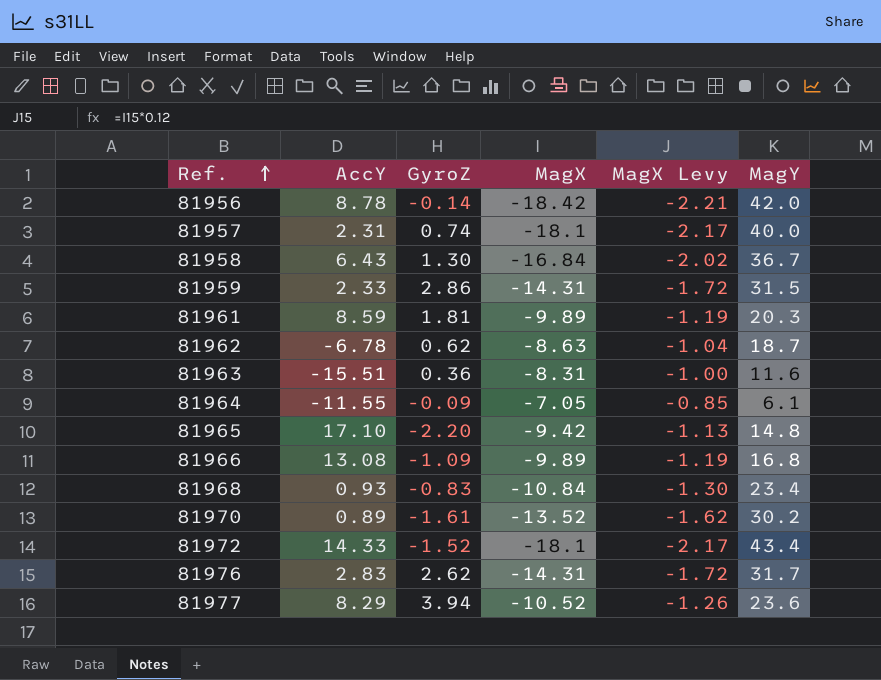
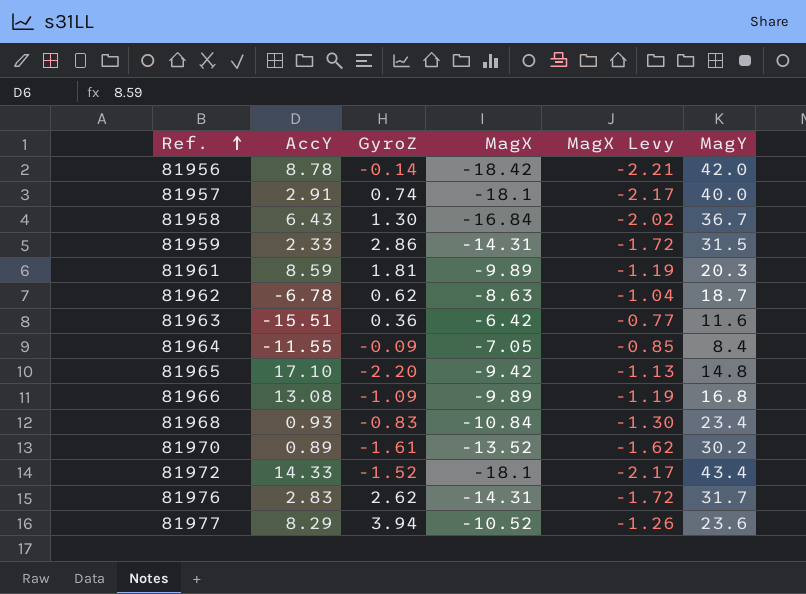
81957 | AccY: 2.31 -> 2.91
81963 | MagX: -8.31 -> -6.42
81963 | MagX Levy: -1.00 -> -0.77
81964 | MagY: 6.1 -> 8.4

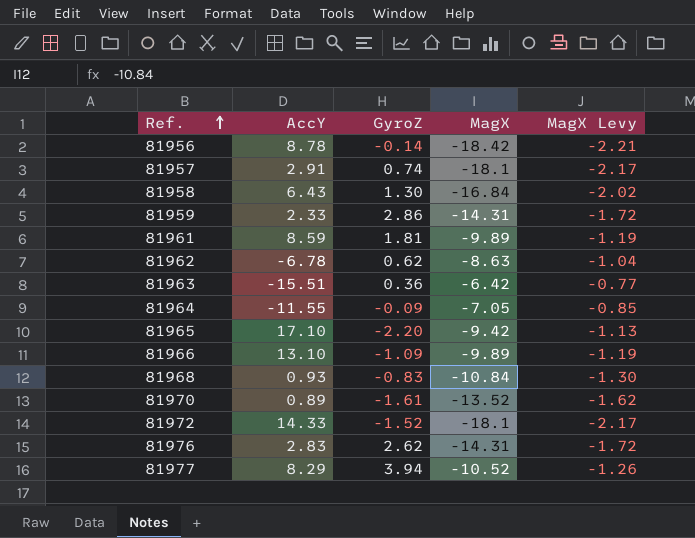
column MagY | position: 6 -> none
81966 | AccY: 13.08 -> 13.10

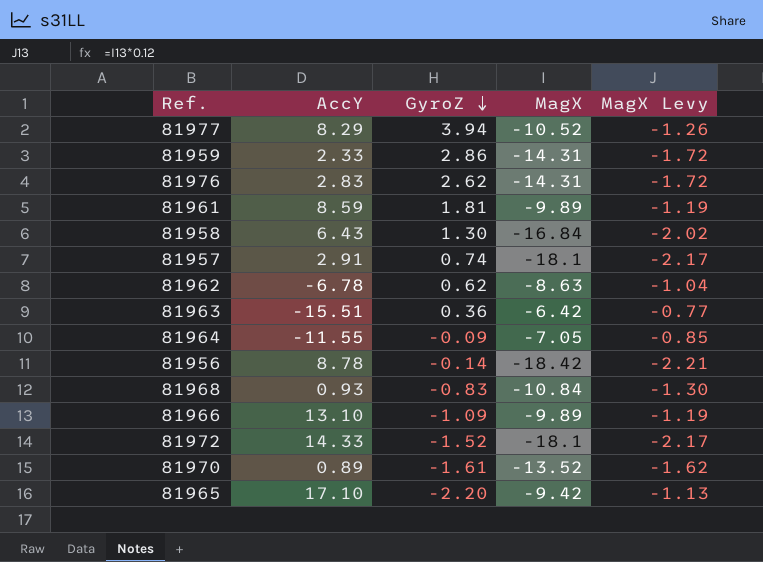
row order: Ref. ascending -> GyroZ descending

